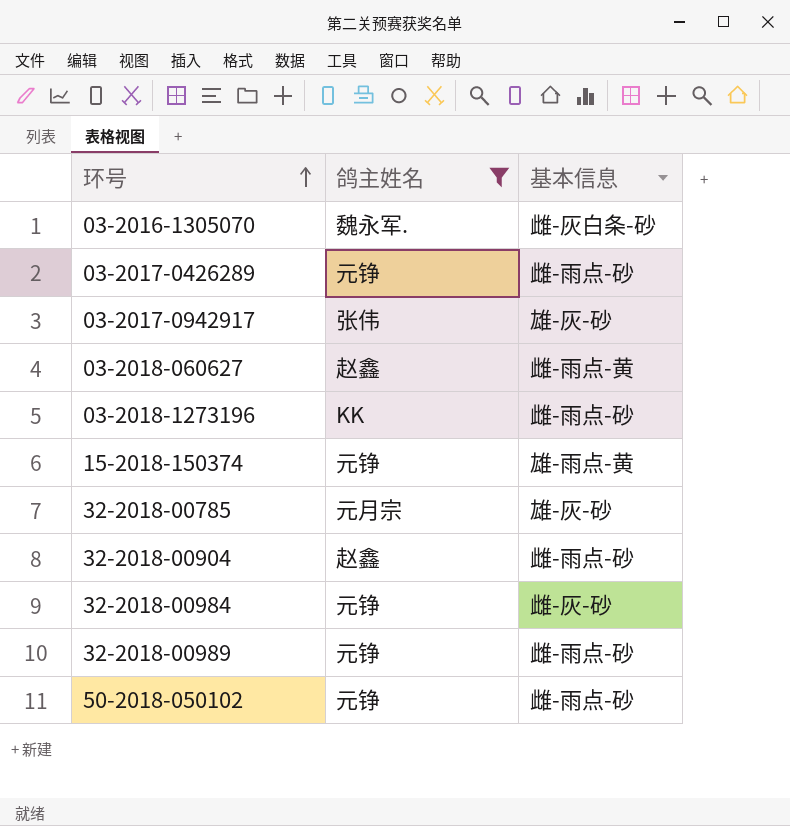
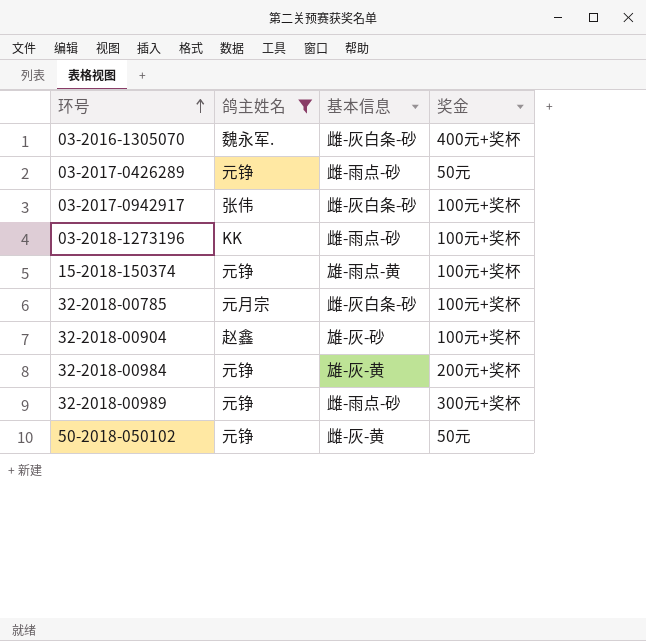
column 奖金 | position: none -> 4
row 03-2018-060627: 赵鑫 | 雌-雨点-黄 -> none
03-2017-0942917 | 基本信息: 雄-灰-砂 -> 雌-灰白条-砂
32-2018-00785 | 基本信息: 雄-灰-砂 -> 雌-灰白条-砂
32-2018-00904 | 基本信息: 雌-雨点-砂 -> 雄-灰-砂
32-2018-00984 | 基本信息: 雌-灰-砂 -> 雄-灰-黄
50-2018-050102 | 基本信息: 雌-雨点-砂 -> 雌-灰-黄

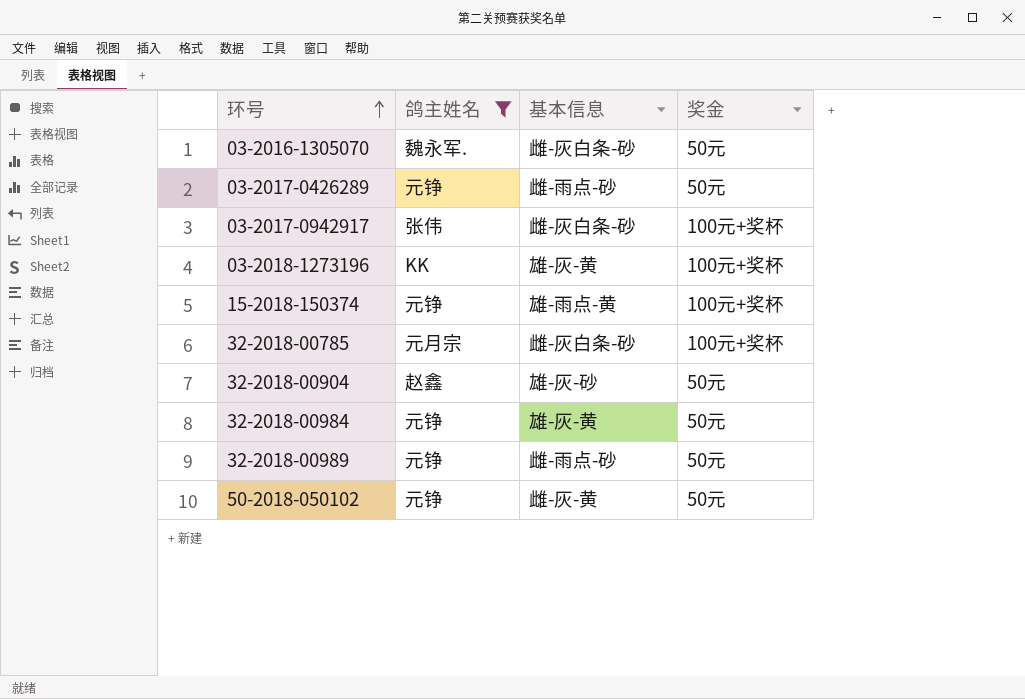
03-2016-1305070 | 奖金: 400元+奖杯 -> 50元
03-2018-1273196 | 基本信息: 雌-雨点-砂 -> 雄-灰-黄
32-2018-00904 | 奖金: 100元+奖杯 -> 50元
32-2018-00984 | 奖金: 200元+奖杯 -> 50元
32-2018-00989 | 奖金: 300元+奖杯 -> 50元

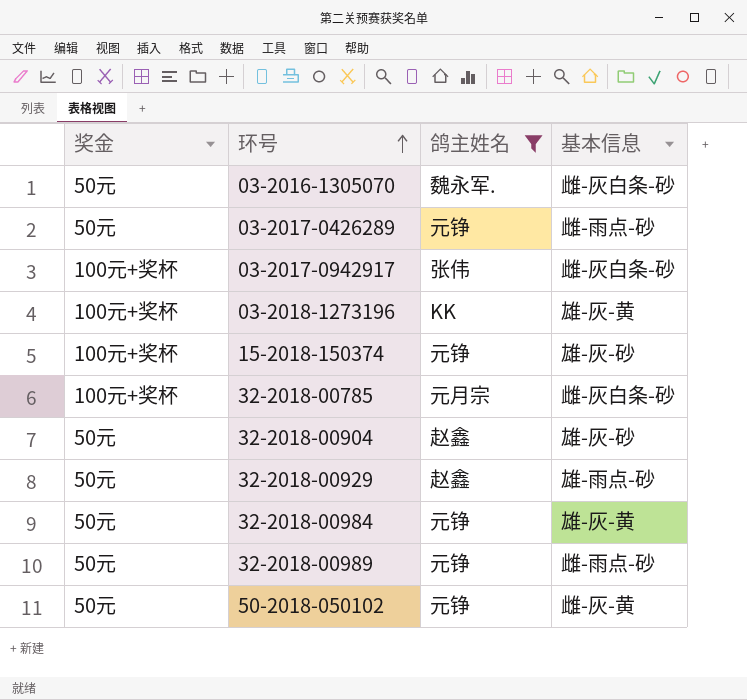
column 奖金 | position: 4 -> 1
15-2018-150374 | 基本信息: 雄-雨点-黄 -> 雄-灰-砂
row 32-2018-00929: none -> 50元 | 赵鑫 | 雄-雨点-砂

